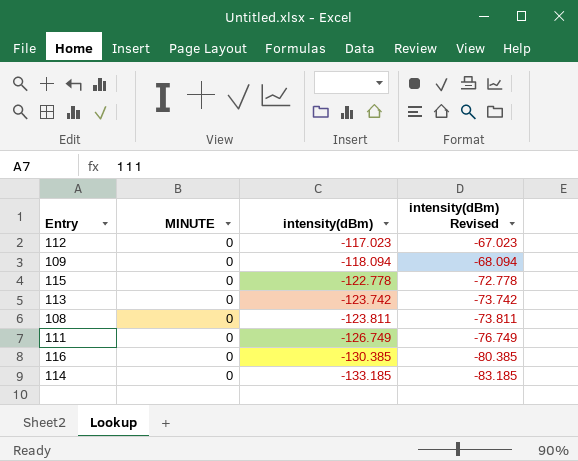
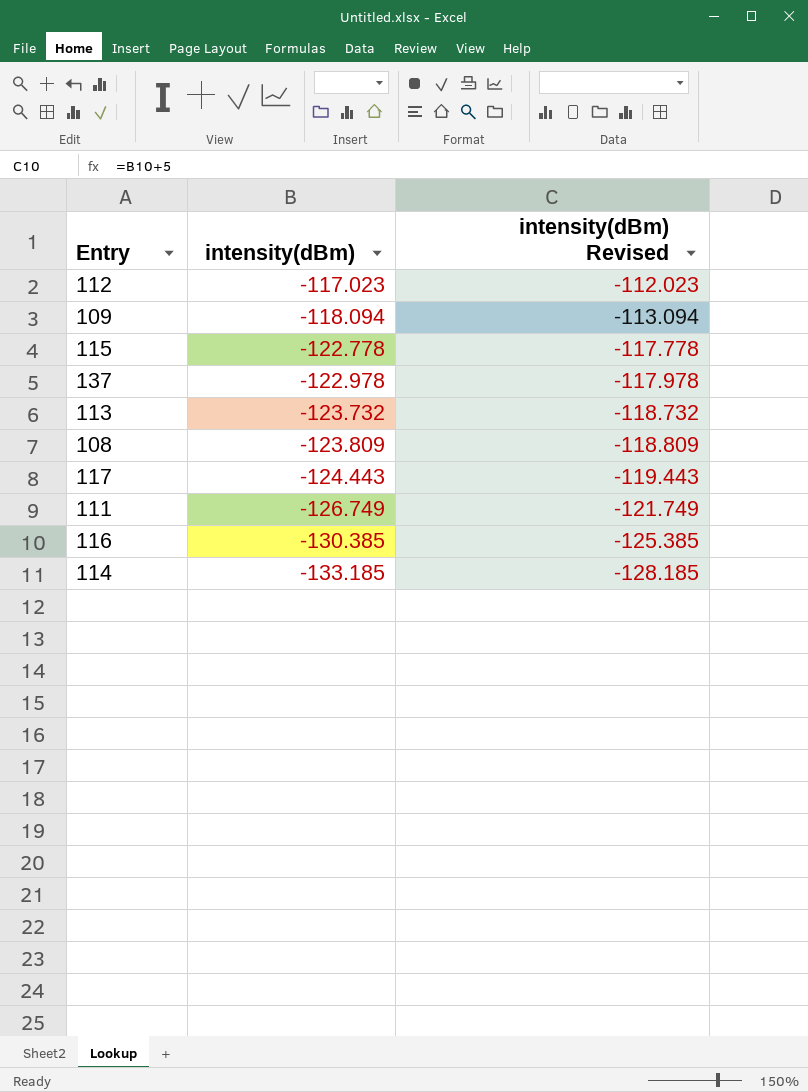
column MINUTE | position: 2 -> none
column intensity(dBm) Revised | formula: [intensity(dBm)] + 50 -> [intensity(dBm)] + 5
row 137: none -> -122.978 | -117.978
113 | intensity(dBm): -123.742 -> -123.732
108 | intensity(dBm): -123.811 -> -123.809
row 117: none -> -124.443 | -119.443

